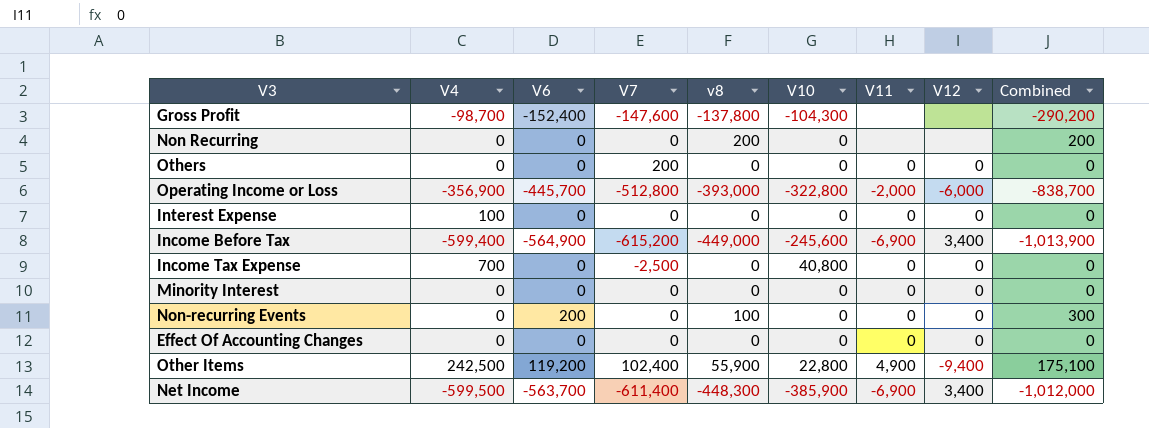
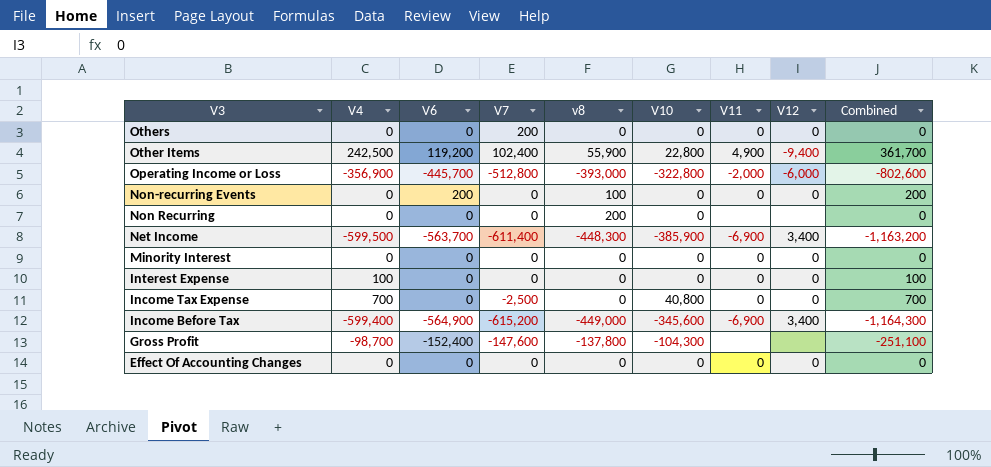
row order: none -> V3 descending
column Combined | formula: [V6] + [v8] -> [V4] + [V6]
Income Before Tax | V10: -245,600 -> -345,600

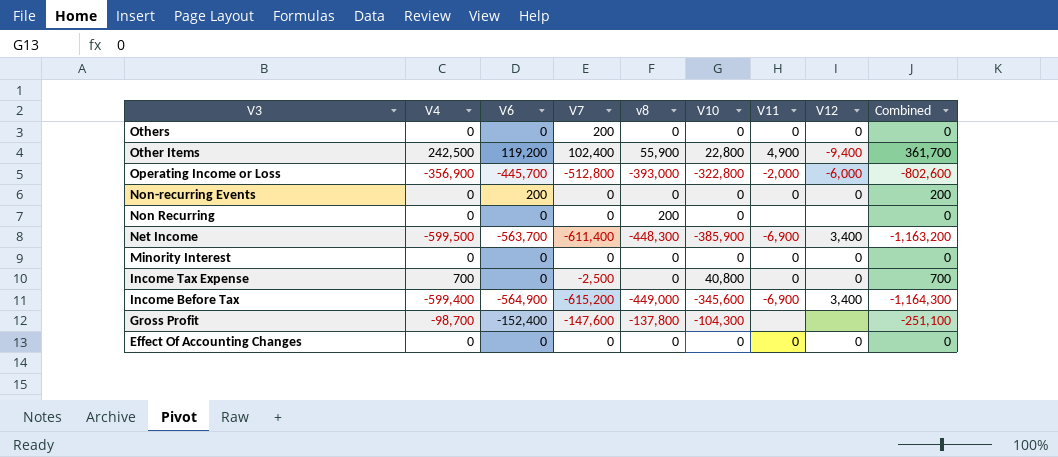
row Interest Expense: 100 | 0 | 0 | 0 | 0 | 0 | 0 | 100 -> none
Non-recurring Events | v8: 100 -> 0

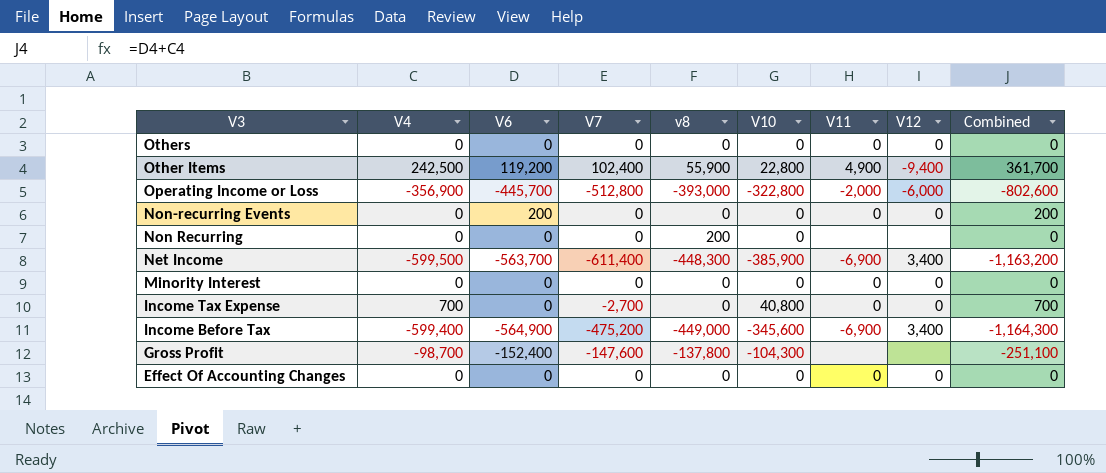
Others | V7: 200 -> 0
Income Tax Expense | V7: -2,500 -> -2,700
Income Before Tax | V7: -615,200 -> -475,200

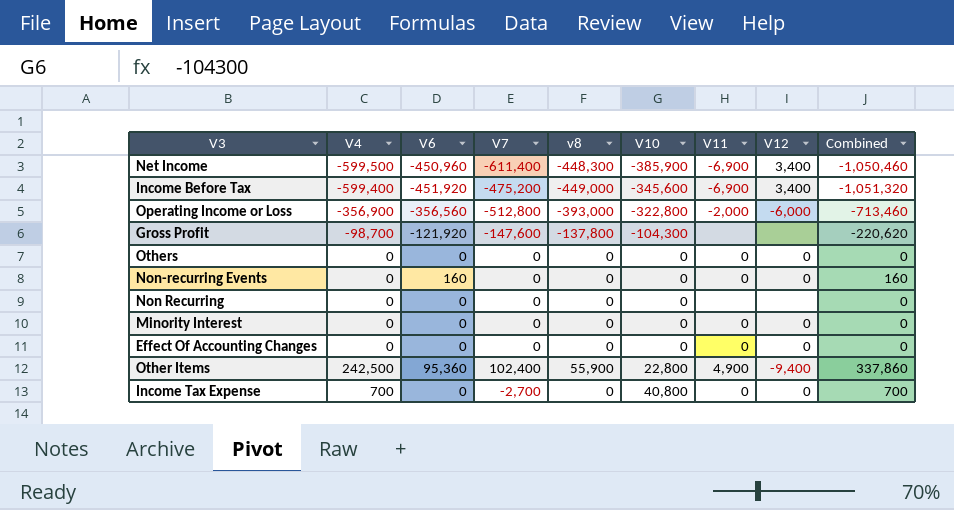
row order: V3 descending -> V10 ascending
Net Income | V6: -563,700 -> -450,960
Net Income | Combined: -1,163,200 -> -1,050,460
Income Before Tax | V6: -564,900 -> -451,920
Income Before Tax | Combined: -1,164,300 -> -1,051,320
Operating Income or Loss | V6: -445,700 -> -356,560
Operating Income or Loss | Combined: -802,600 -> -713,460
Gross Profit | V6: -152,400 -> -121,920
Gross Profit | Combined: -251,100 -> -220,620
Non-recurring Events | V6: 200 -> 160
Non-recurring Events | Combined: 200 -> 160
Non Recurring | v8: 200 -> 0
Other Items | V6: 119,200 -> 95,360
Other Items | Combined: 361,700 -> 337,860

